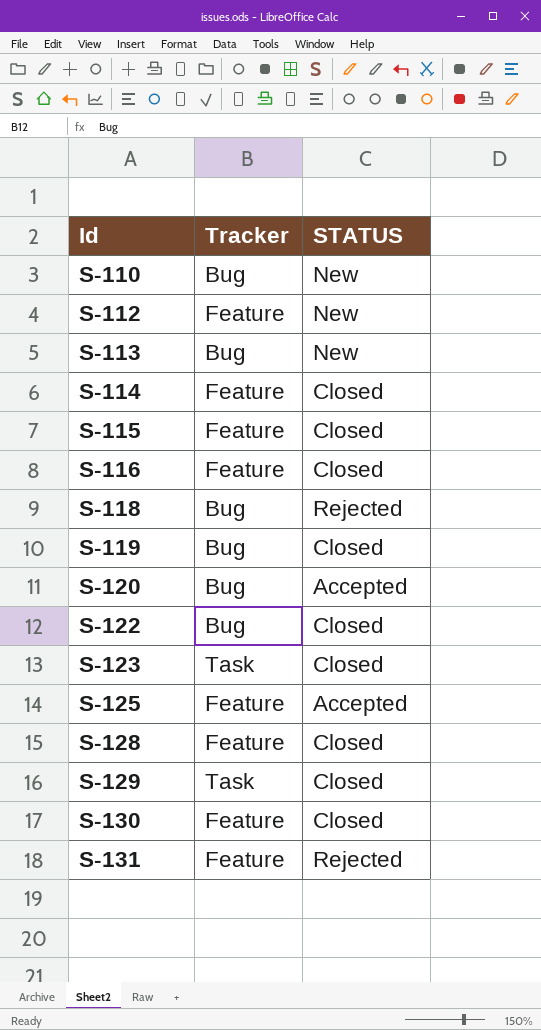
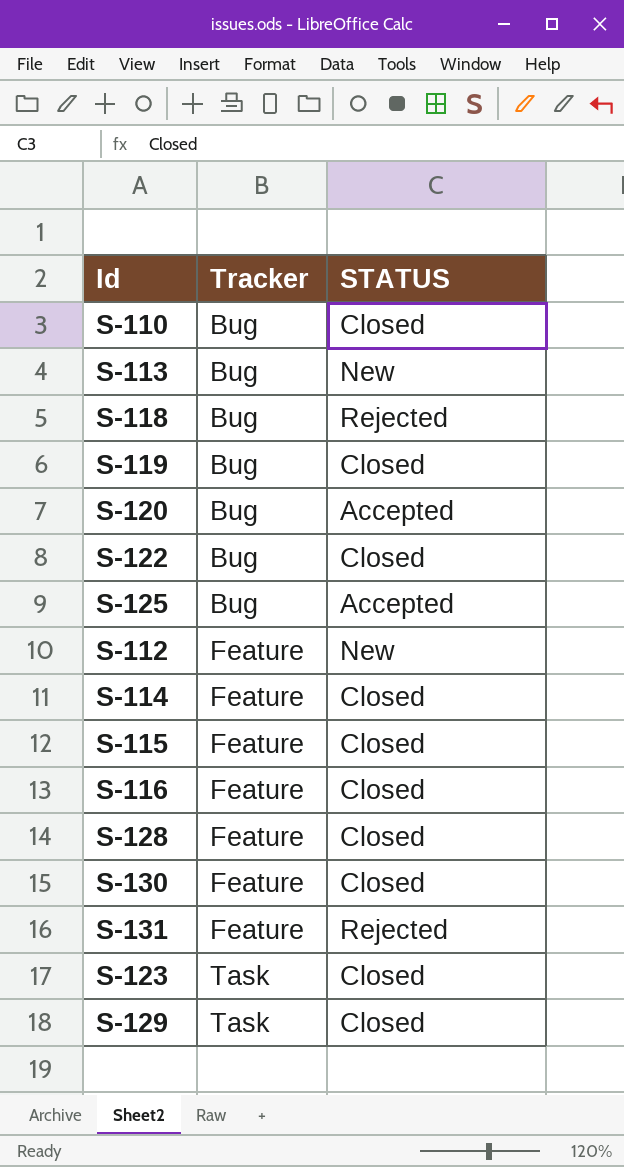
row order: Id ascending -> Tracker ascending
S-110 | STATUS: New -> Closed
S-125 | Tracker: Feature -> Bug

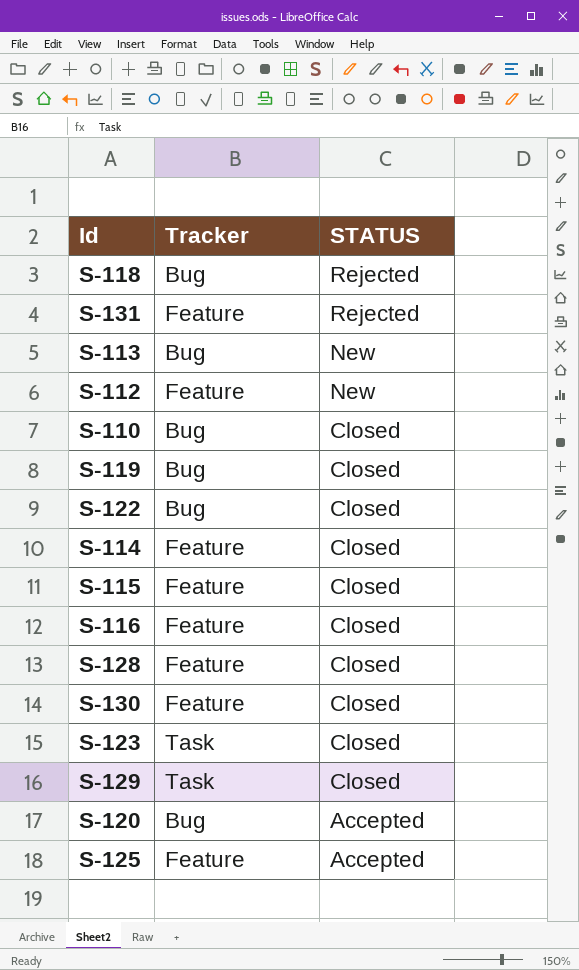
row order: Tracker ascending -> STATUS descending
S-125 | Tracker: Bug -> Feature

